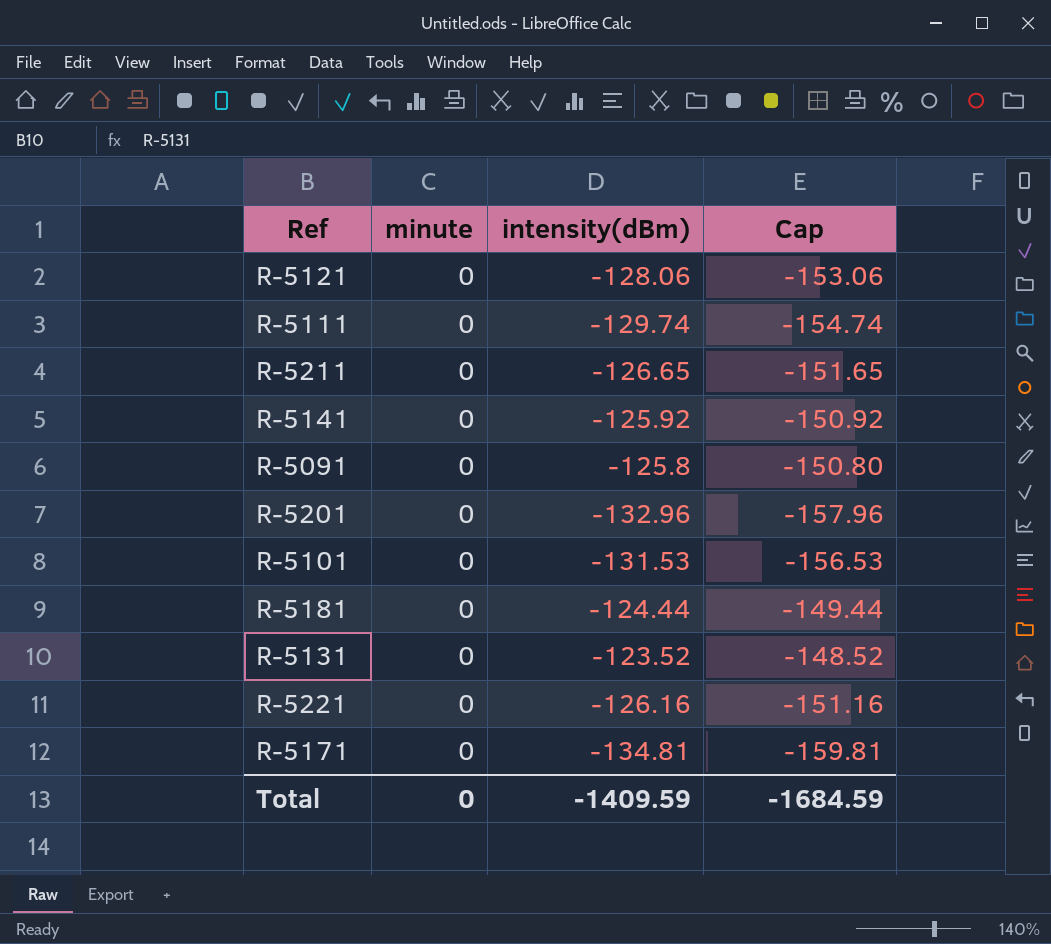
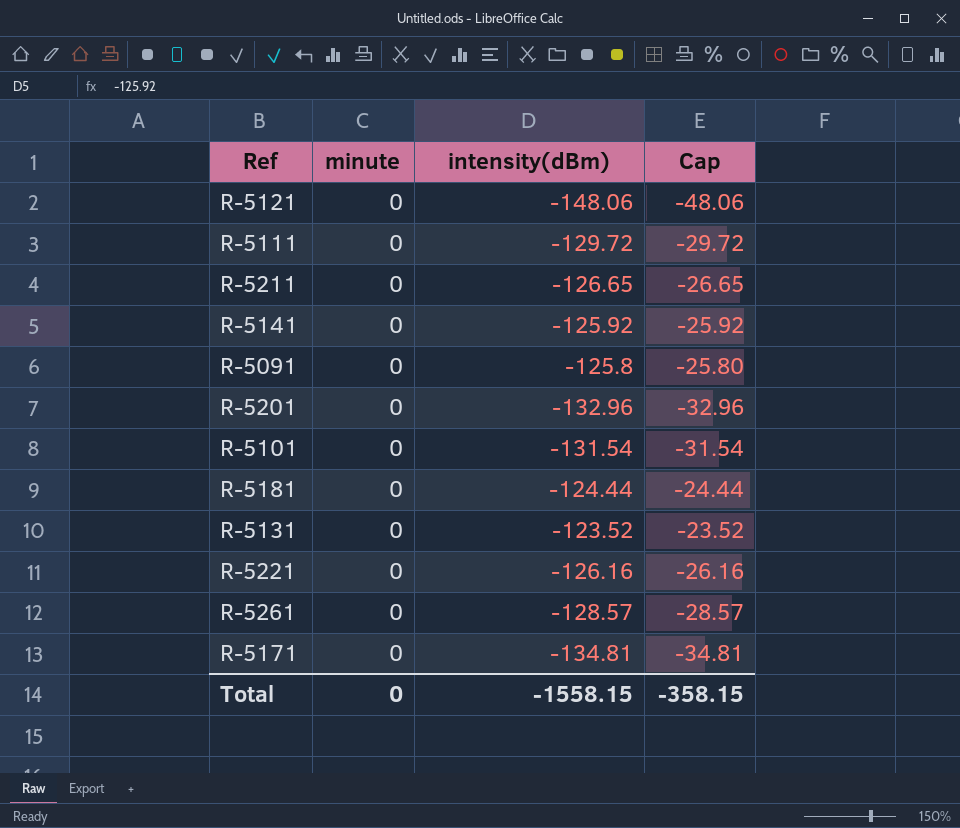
column Cap | formula: [intensity(dBm)] - 25 -> [intensity(dBm)] + 100
R-5121 | intensity(dBm): -128.06 -> -148.06
R-5111 | intensity(dBm): -129.74 -> -129.72
R-5101 | intensity(dBm): -131.53 -> -131.54
row R-5261: none -> 0 | -128.57 | -28.57
Total | intensity(dBm): -1409.59 -> -1558.15
Total | Cap: -1684.59 -> -358.15

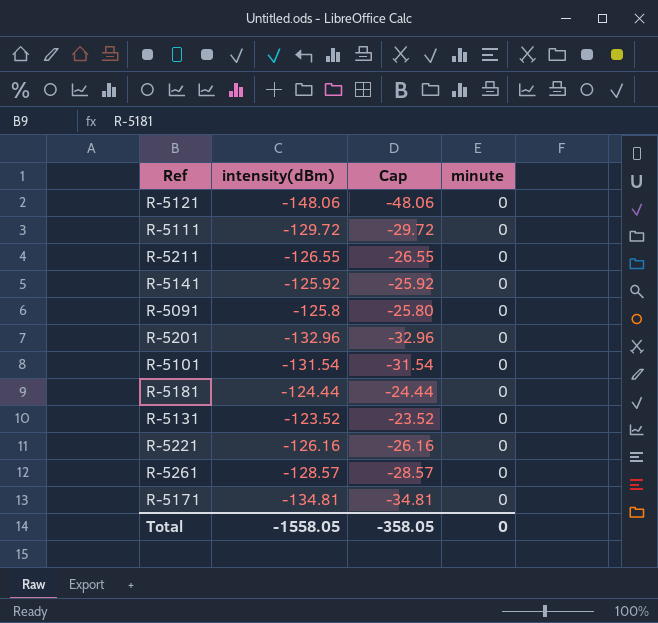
column minute | position: 2 -> 4
R-5211 | intensity(dBm): -126.65 -> -126.55
R-5211 | Cap: -26.65 -> -26.55
Total | intensity(dBm): -1558.15 -> -1558.05
Total | Cap: -358.15 -> -358.05

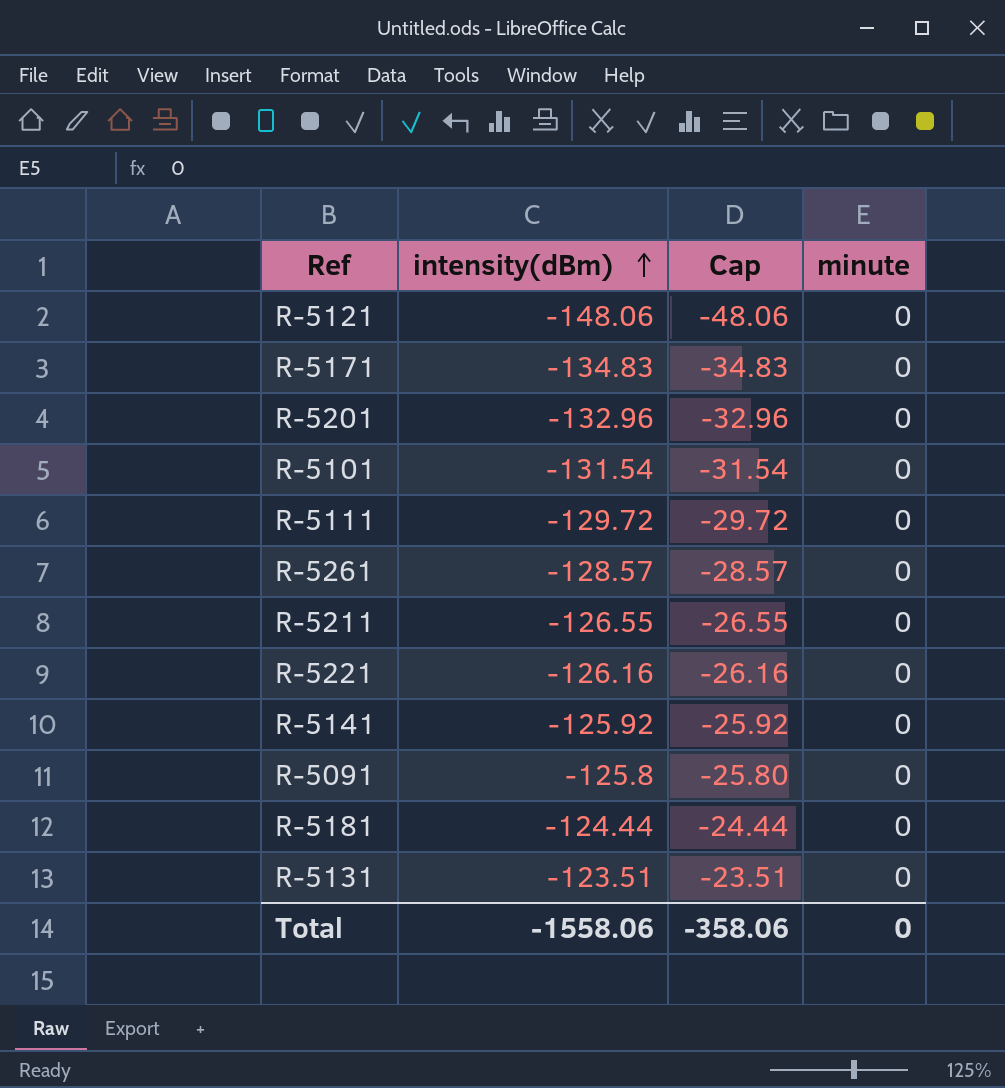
row order: none -> intensity(dBm) ascending
R-5171 | intensity(dBm): -134.81 -> -134.83
R-5171 | Cap: -34.81 -> -34.83
R-5131 | intensity(dBm): -123.52 -> -123.51
R-5131 | Cap: -23.52 -> -23.51
Total | intensity(dBm): -1558.05 -> -1558.06
Total | Cap: -358.05 -> -358.06

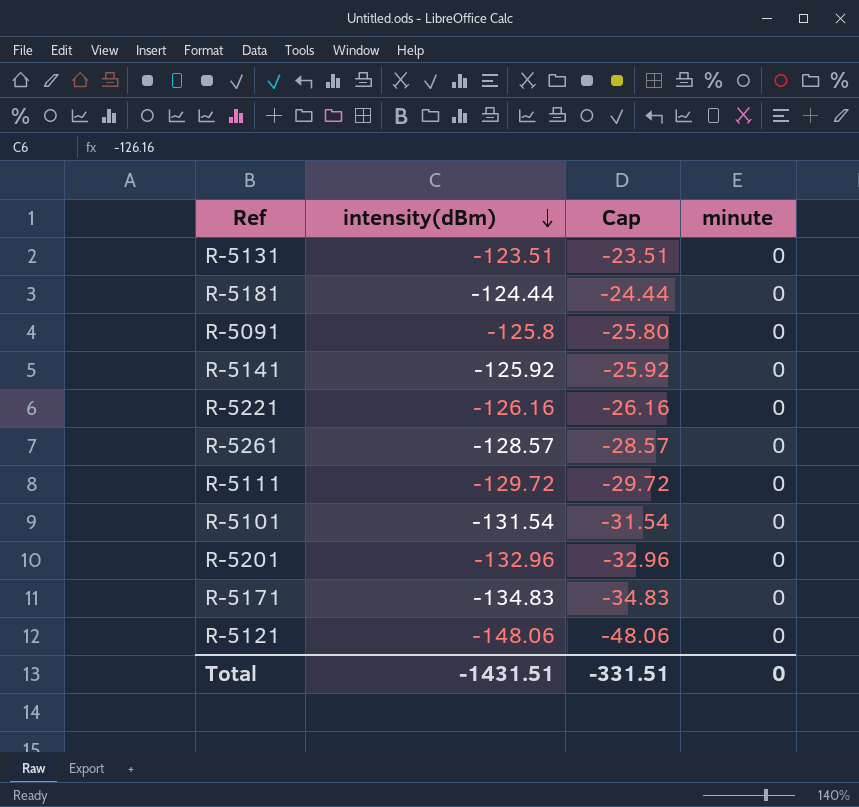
row order: intensity(dBm) ascending -> intensity(dBm) descending
row R-5211: -126.55 | -26.55 | 0 -> none
Total | intensity(dBm): -1558.06 -> -1431.51
Total | Cap: -358.06 -> -331.51

